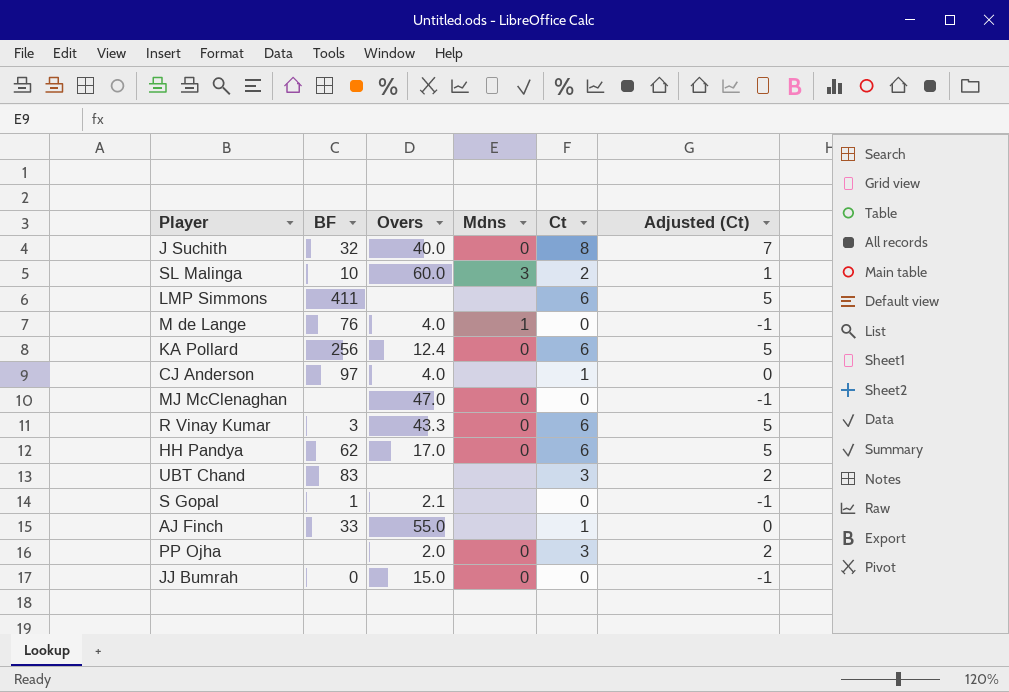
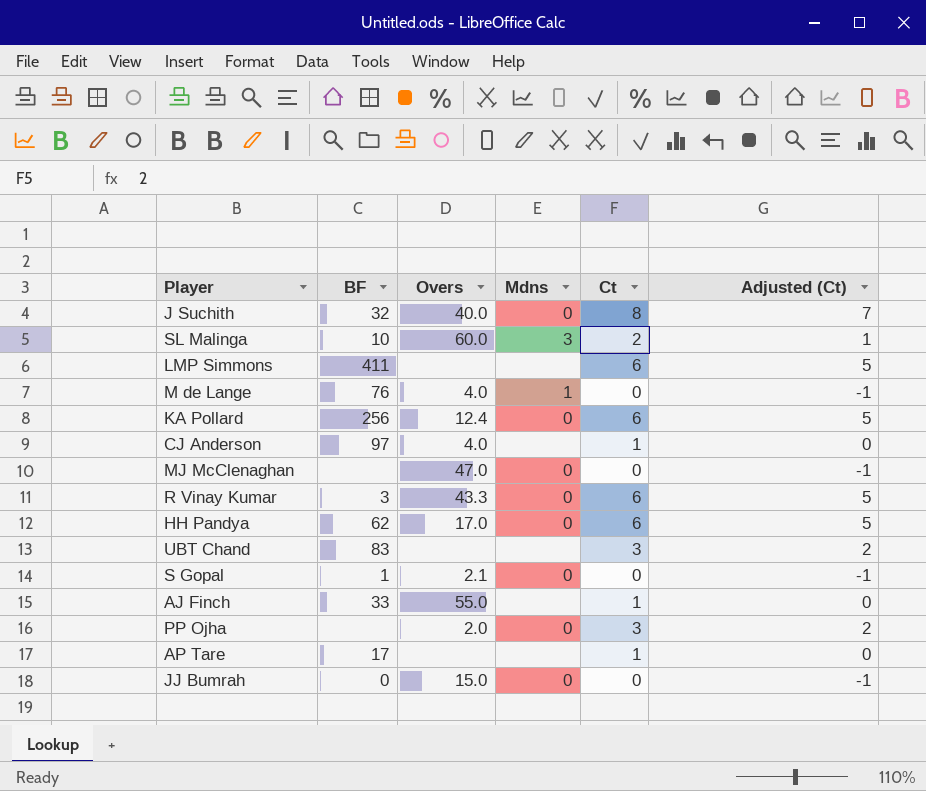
S Gopal | Mdns: none -> 0
row AP Tare: none -> 17 | none | none | 1 | 0

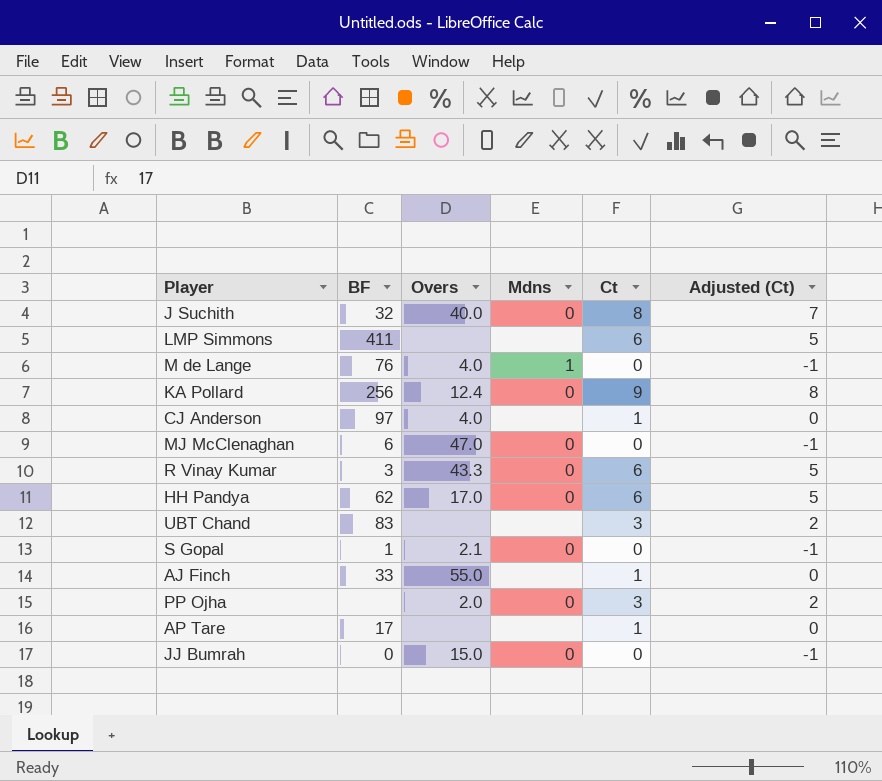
row SL Malinga: 10 | 60.0 | 3 | 2 | 1 -> none
KA Pollard | Ct: 6 -> 9
KA Pollard | Adjusted (Ct): 5 -> 8
MJ McClenaghan | BF: none -> 6

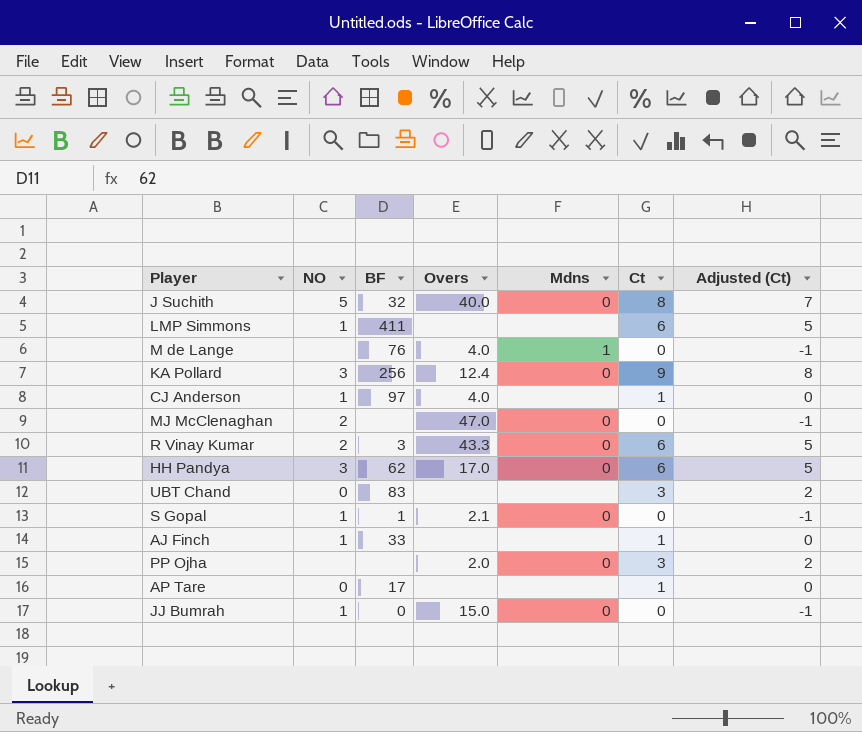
column NO | position: none -> 2
MJ McClenaghan | BF: 6 -> none
AJ Finch | Overs: 55.0 -> none

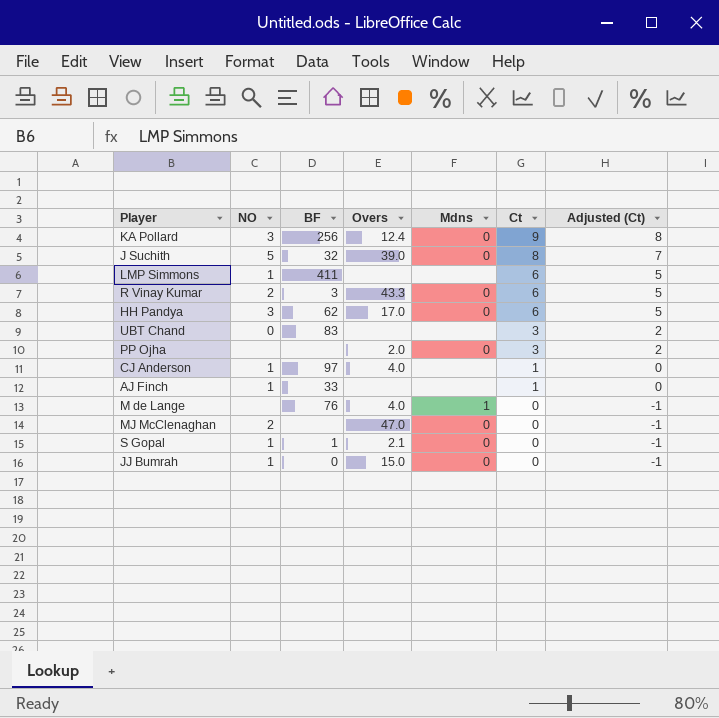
row order: none -> Ct descending
row AP Tare: 0 | 17 | none | none | 1 | 0 -> none
J Suchith | Overs: 40.0 -> 39.0

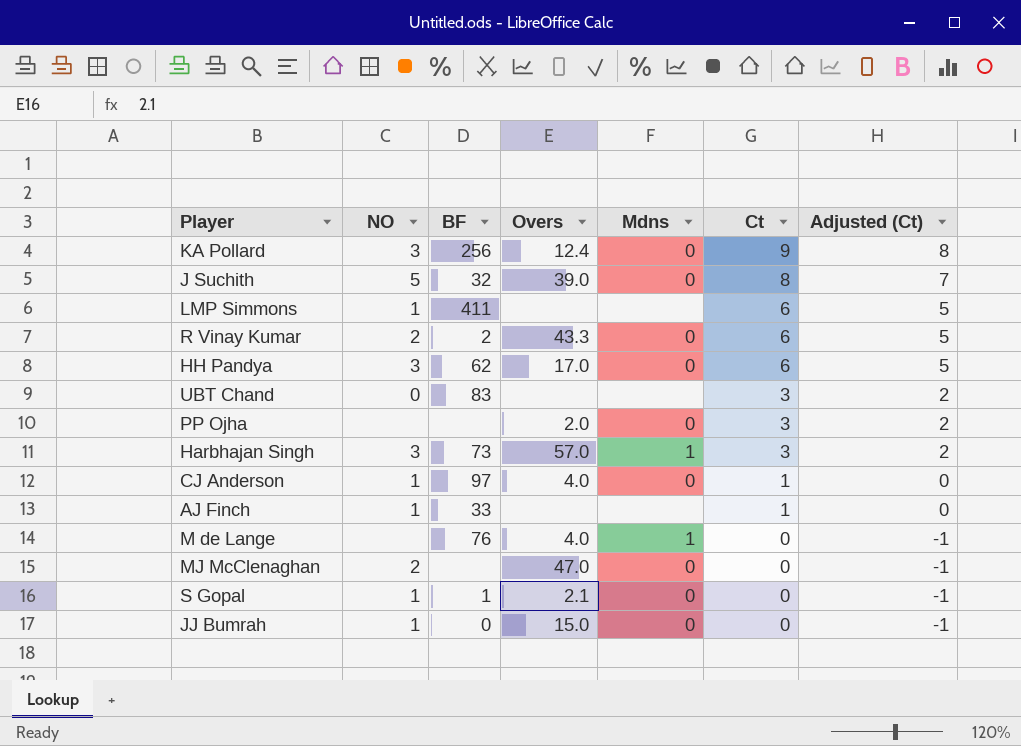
R Vinay Kumar | BF: 3 -> 2
row Harbhajan Singh: none -> 3 | 73 | 57.0 | 1 | 3 | 2
CJ Anderson | Mdns: none -> 0

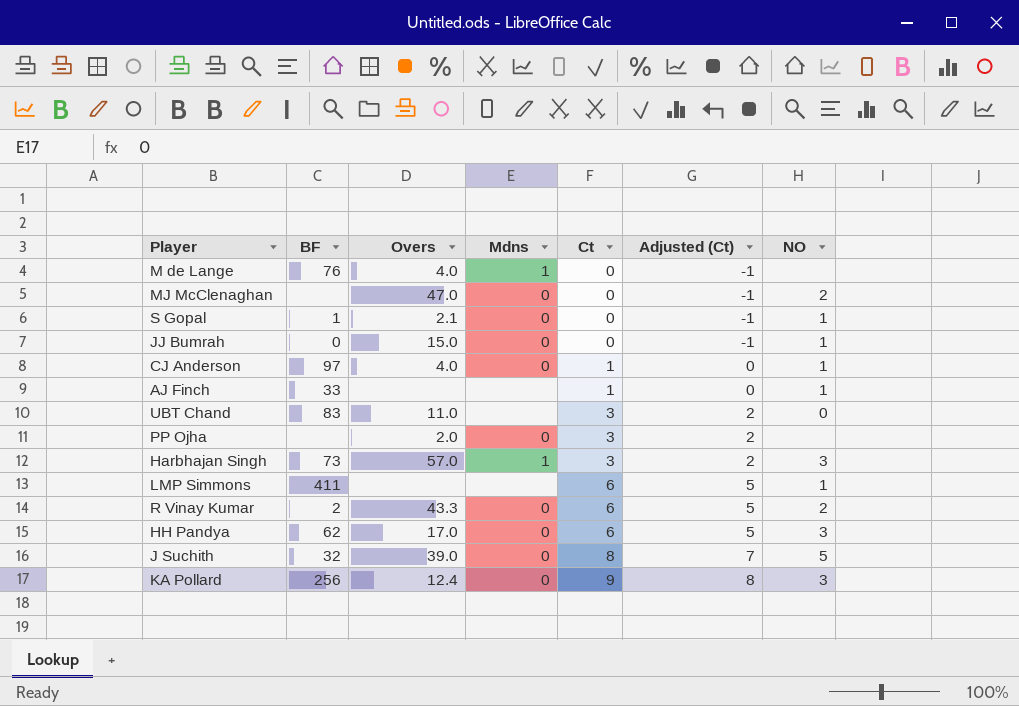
row order: Ct descending -> Ct ascending
column NO | position: 2 -> 7
UBT Chand | Overs: none -> 11.0

